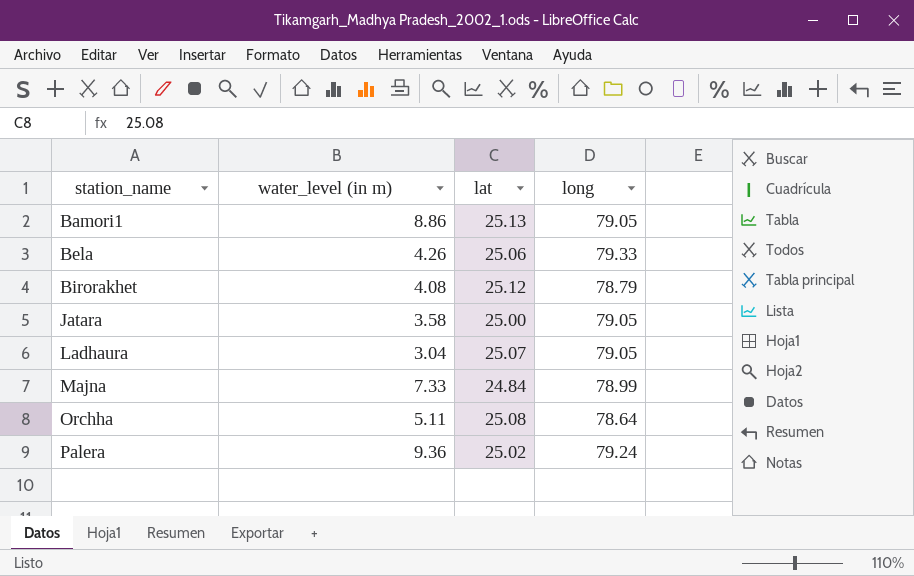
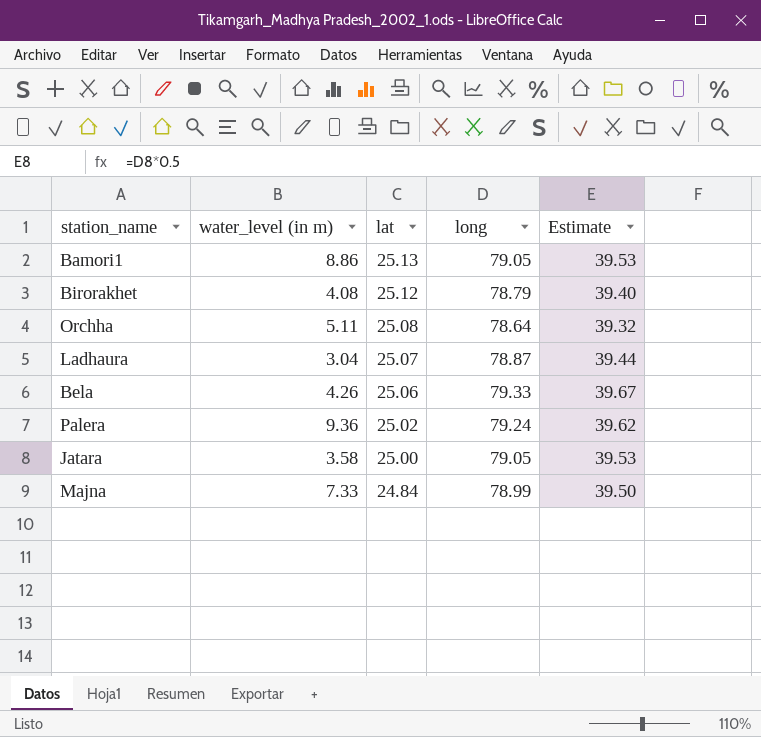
row order: station_name ascending -> lat descending
column Estimate | formula: none -> [long] * 0.5
Ladhaura | long: 79.05 -> 78.87

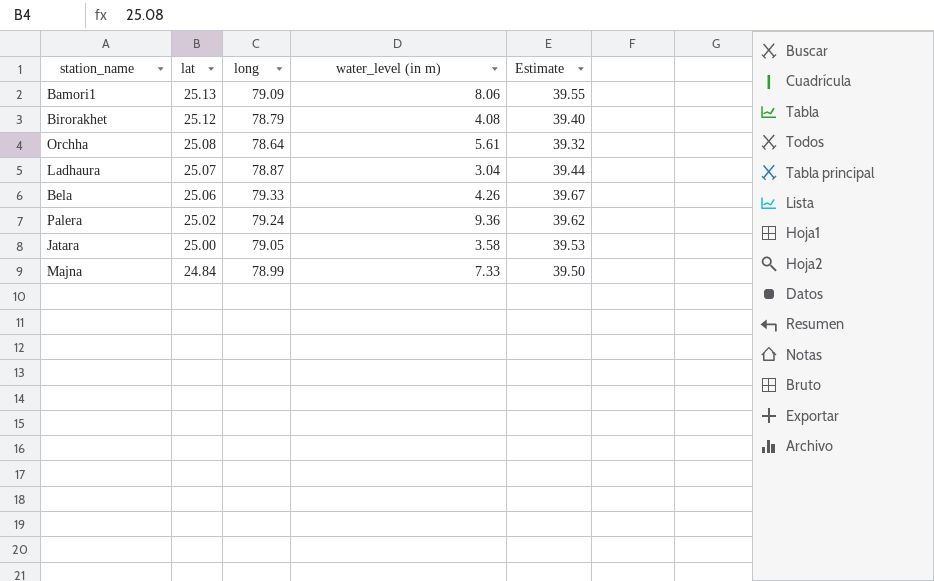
column water_level (in m) | position: 2 -> 4
Bamori1 | long: 79.05 -> 79.09
Bamori1 | water_level (in m): 8.86 -> 8.06
Bamori1 | Estimate: 39.53 -> 39.55
Orchha | water_level (in m): 5.11 -> 5.61

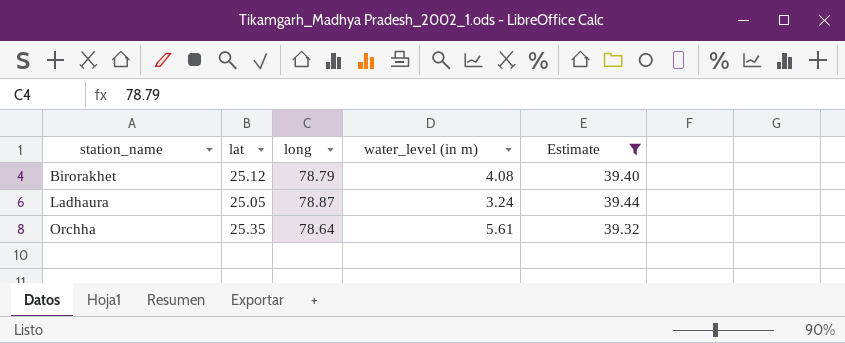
filter: none -> Estimate <= 39.44
row order: lat descending -> station_name ascending
Ladhaura | lat: 25.07 -> 25.05
Ladhaura | water_level (in m): 3.04 -> 3.24
Orchha | lat: 25.08 -> 25.35

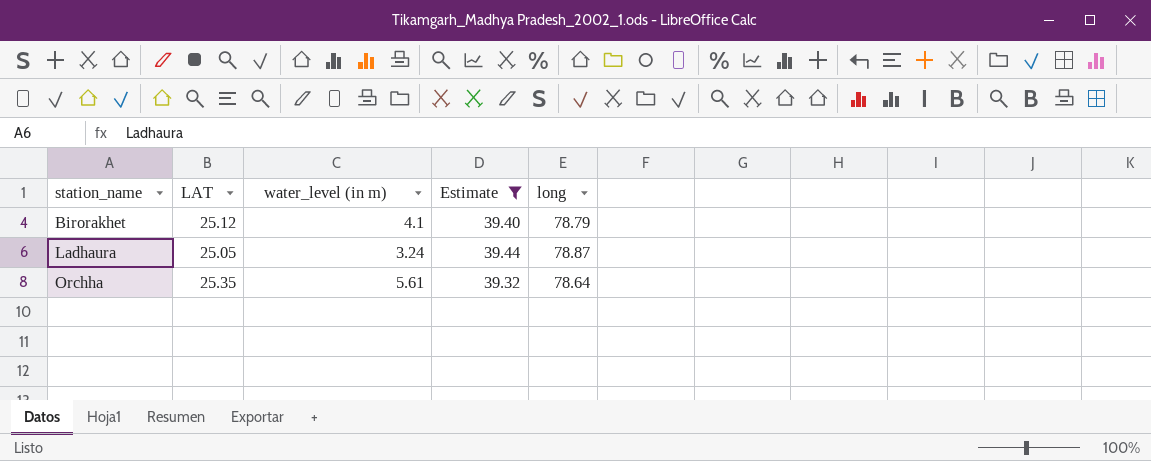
column name: lat -> LAT
column long | position: 3 -> 5
Birorakhet | water_level (in m): 4.08 -> 4.1

